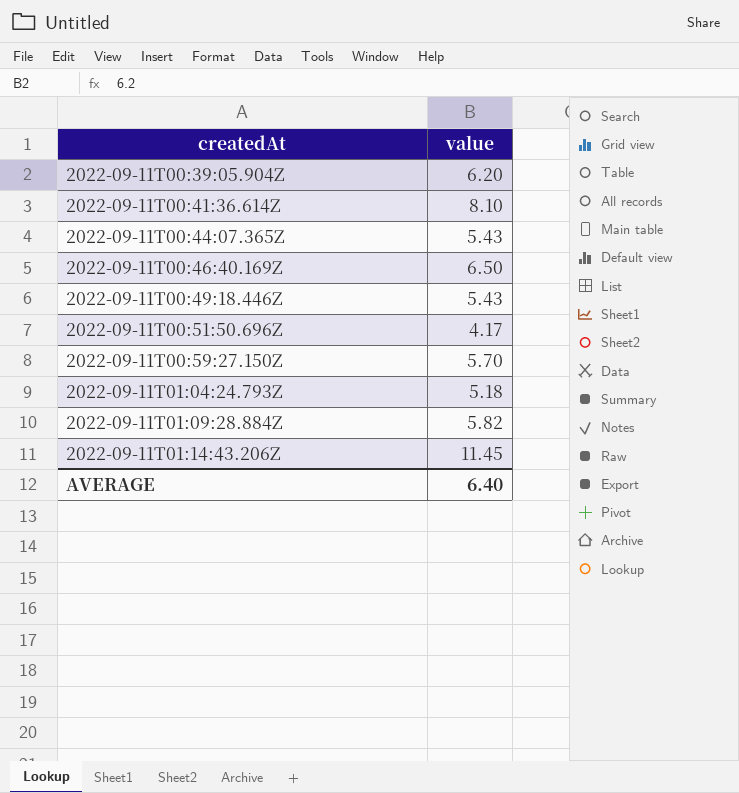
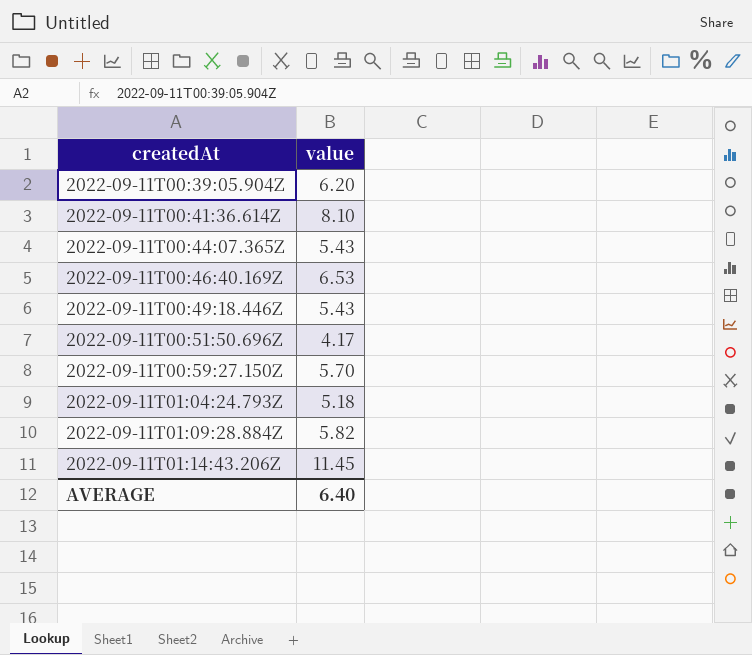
2022-09-11T00:46:40.169Z | value: 6.50 -> 6.53

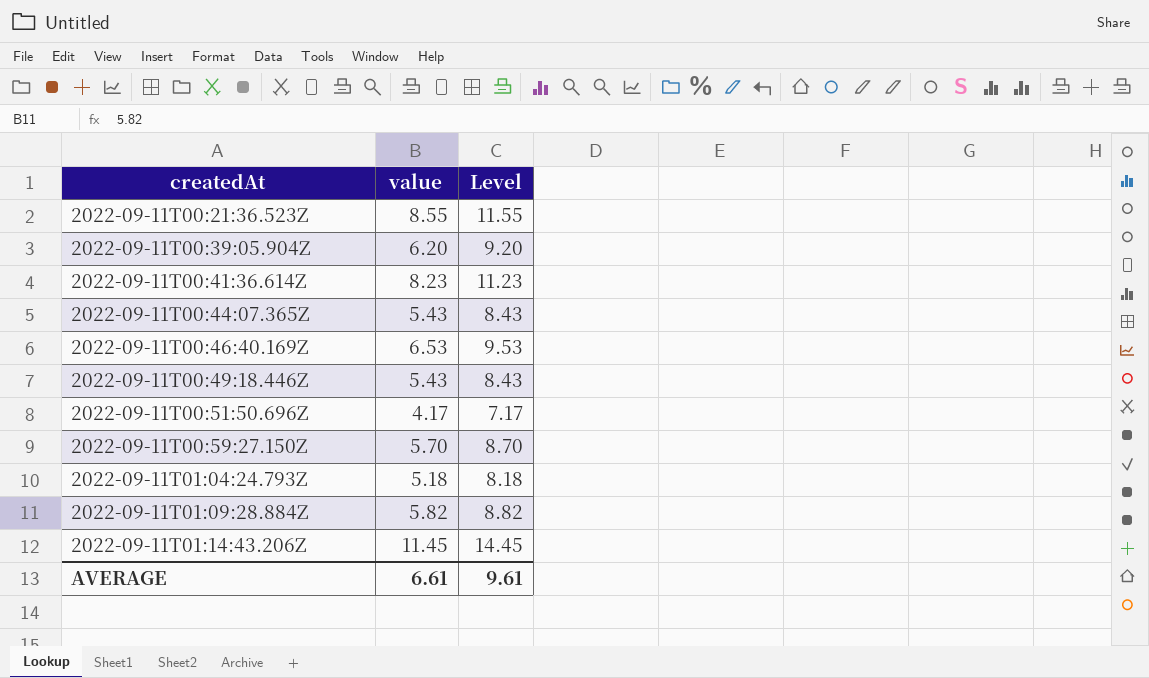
column Level | formula: none -> [value] + 3
row 2022-09-11T00:21:36.523Z: none -> 8.55 | 11.55
2022-09-11T00:41:36.614Z | value: 8.10 -> 8.23
AVERAGE | value: 6.40 -> 6.61

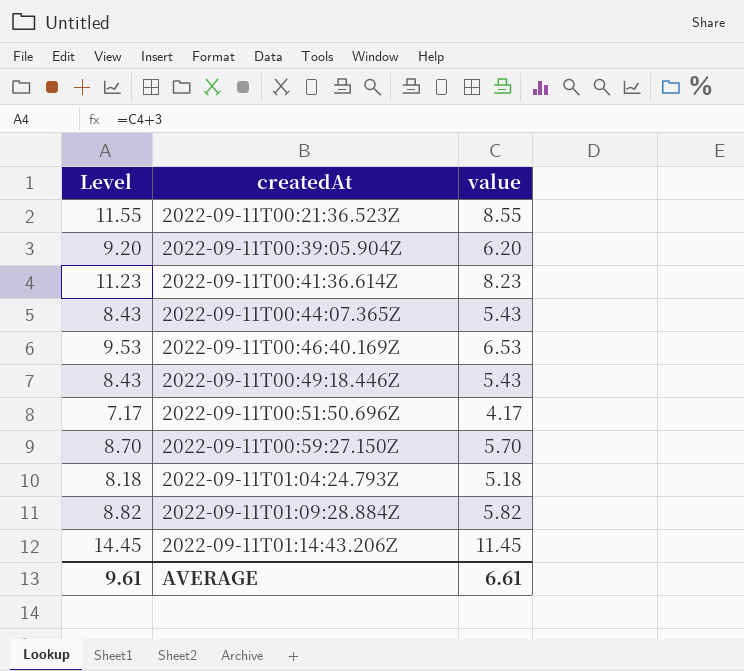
column Level | position: 3 -> 1

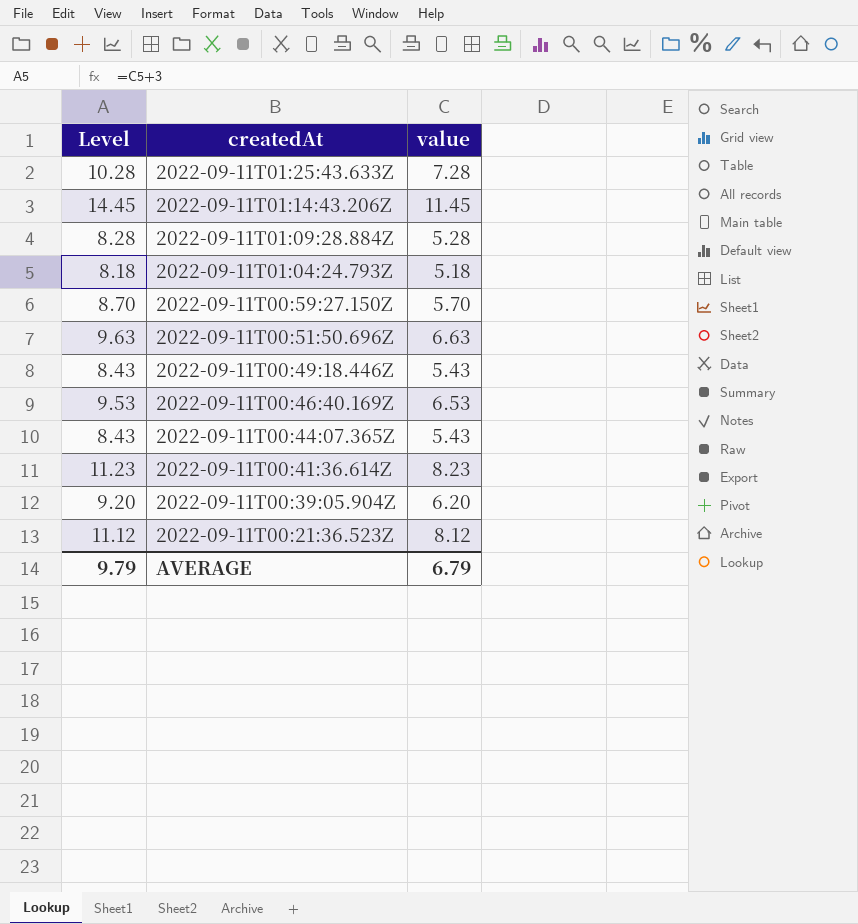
row order: createdAt ascending -> createdAt descending
row 2022-09-11T01:25:43.633Z: none -> 10.28 | 7.28
2022-09-11T01:09:28.884Z | Level: 8.82 -> 8.28
2022-09-11T01:09:28.884Z | value: 5.82 -> 5.28
2022-09-11T00:51:50.696Z | Level: 7.17 -> 9.63
2022-09-11T00:51:50.696Z | value: 4.17 -> 6.63
2022-09-11T00:21:36.523Z | Level: 11.55 -> 11.12
2022-09-11T00:21:36.523Z | value: 8.55 -> 8.12
AVERAGE | Level: 9.61 -> 9.79
AVERAGE | value: 6.61 -> 6.79

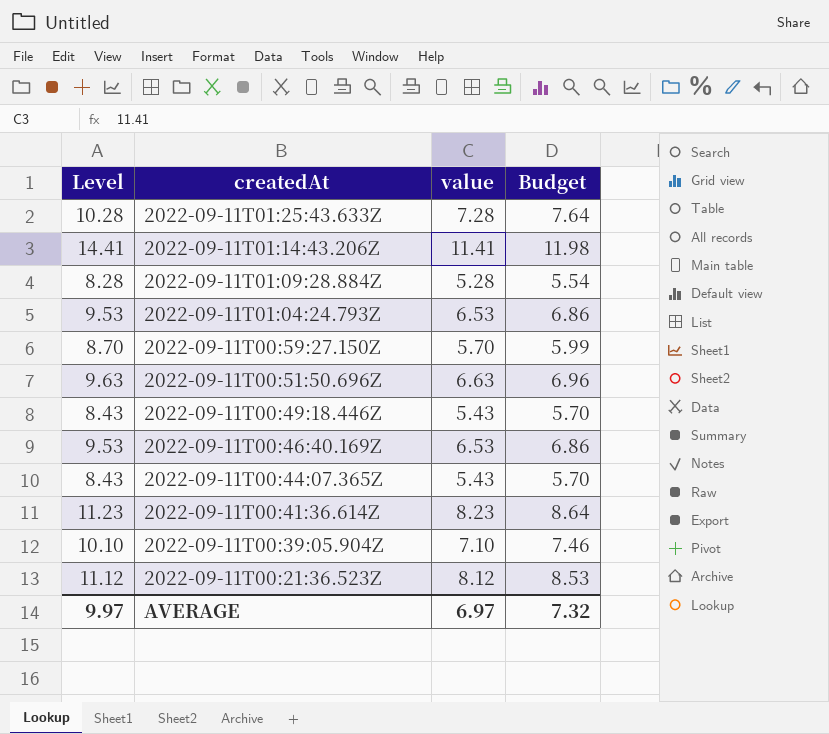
column Budget | formula: none -> [value] * 1.05
2022-09-11T01:14:43.206Z | Level: 14.45 -> 14.41
2022-09-11T01:14:43.206Z | value: 11.45 -> 11.41
2022-09-11T01:04:24.793Z | Level: 8.18 -> 9.53
2022-09-11T01:04:24.793Z | value: 5.18 -> 6.53
2022-09-11T00:39:05.904Z | Level: 9.20 -> 10.10
2022-09-11T00:39:05.904Z | value: 6.20 -> 7.10
AVERAGE | Level: 9.79 -> 9.97
AVERAGE | value: 6.79 -> 6.97

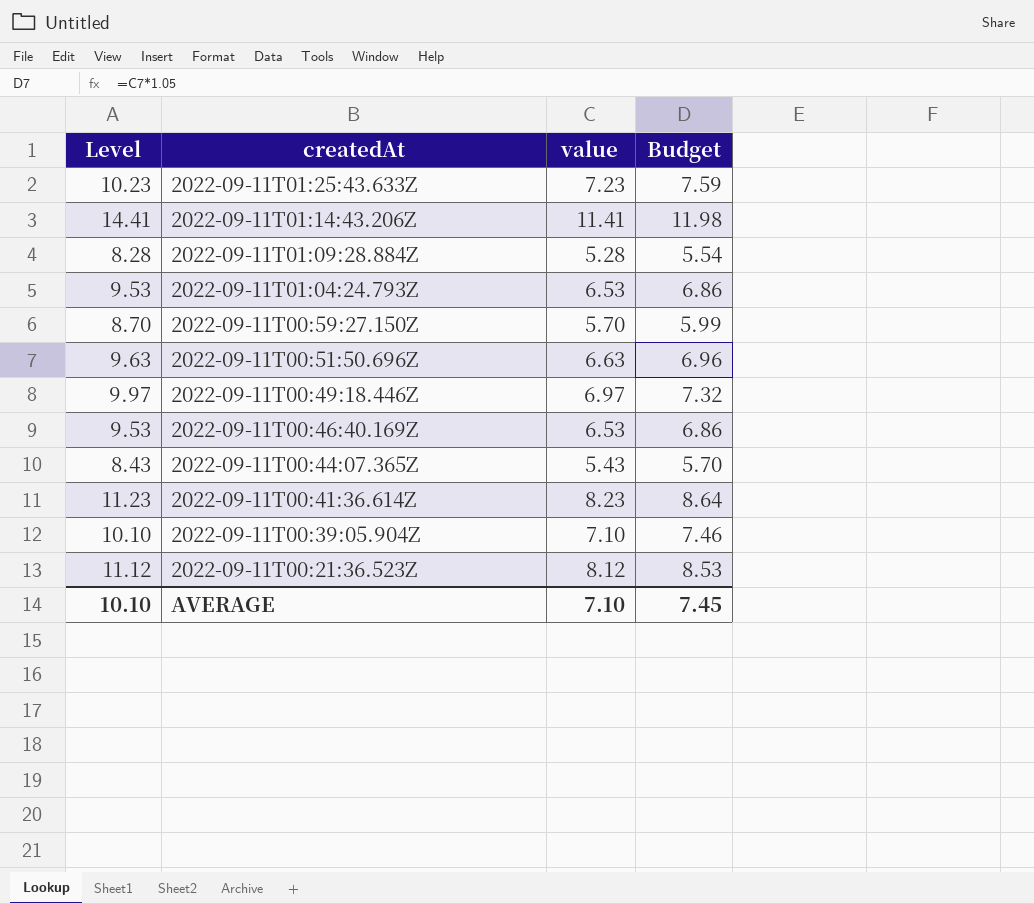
2022-09-11T01:25:43.633Z | Level: 10.28 -> 10.23
2022-09-11T01:25:43.633Z | value: 7.28 -> 7.23
2022-09-11T01:25:43.633Z | Budget: 7.64 -> 7.59
2022-09-11T00:49:18.446Z | Level: 8.43 -> 9.97
2022-09-11T00:49:18.446Z | value: 5.43 -> 6.97
2022-09-11T00:49:18.446Z | Budget: 5.70 -> 7.32
AVERAGE | Level: 9.97 -> 10.10
AVERAGE | value: 6.97 -> 7.10
AVERAGE | Budget: 7.32 -> 7.45

